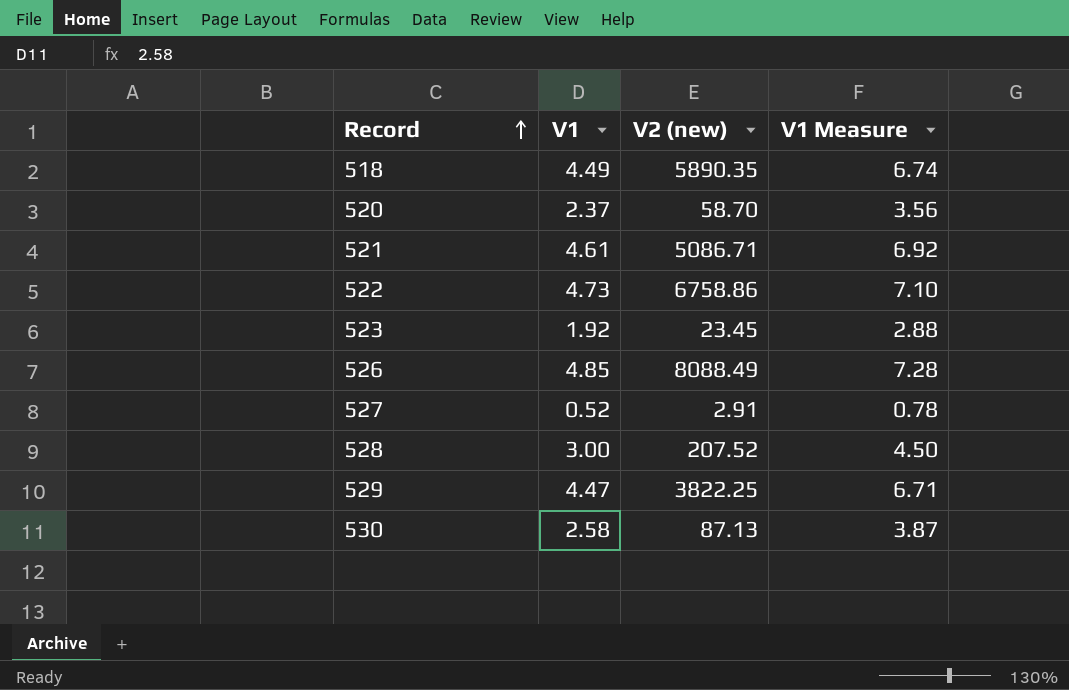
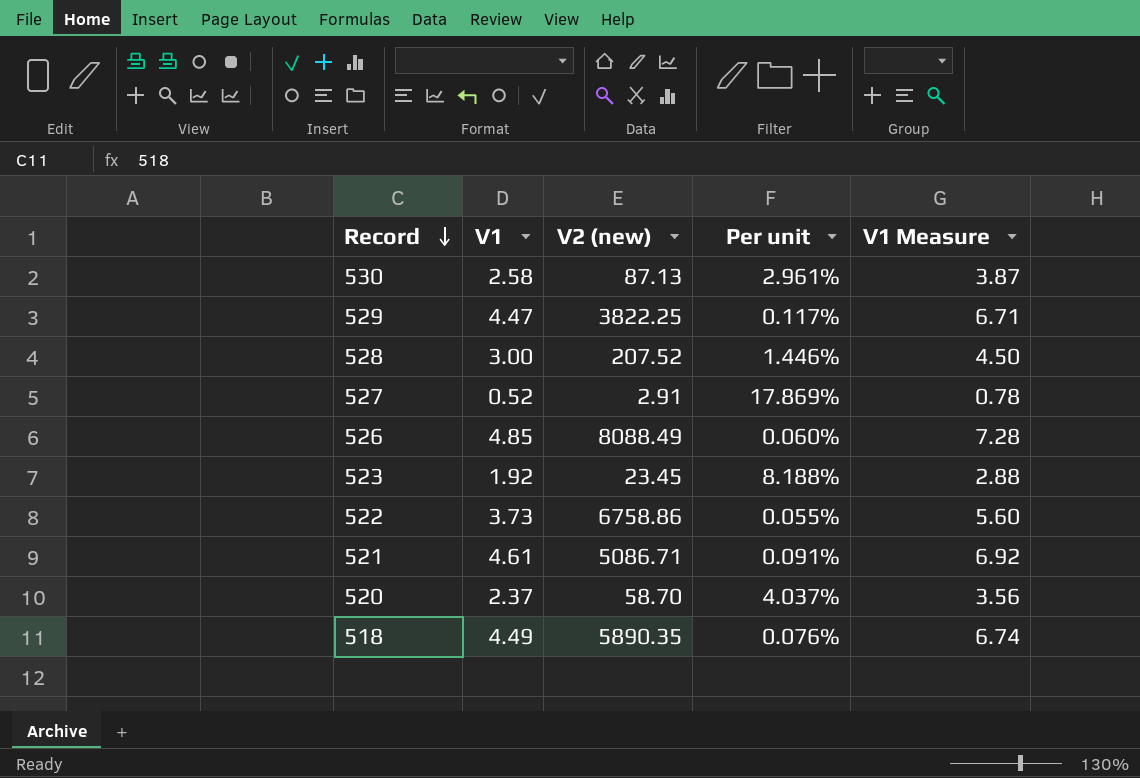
row order: Record ascending -> Record descending
column Per unit | formula: none -> [V1] / [V2 (new)]
522 | V1: 4.73 -> 3.73
522 | V1 Measure: 7.10 -> 5.60

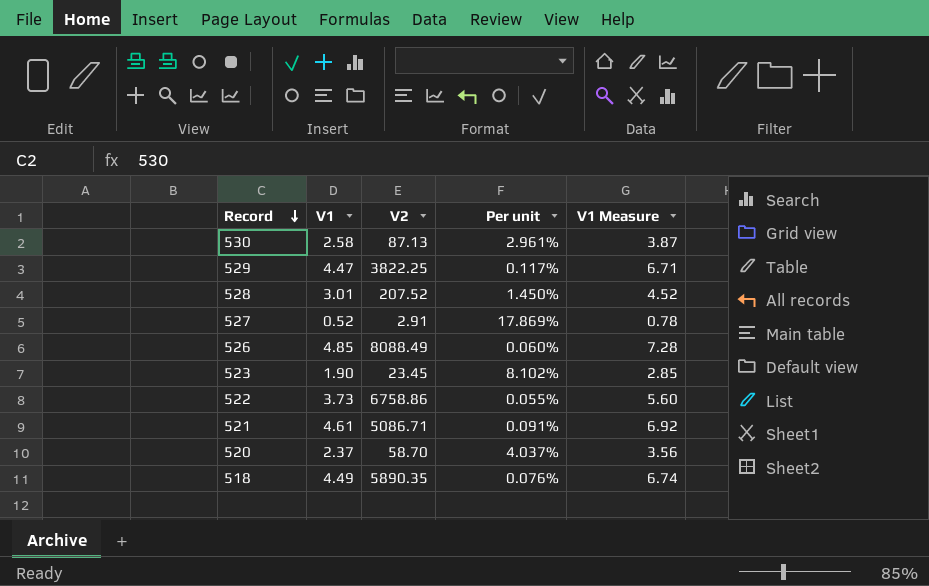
column name: V2 (new) -> V2
528 | V1: 3.00 -> 3.01
528 | Per unit: 1.446% -> 1.450%
528 | V1 Measure: 4.50 -> 4.52
523 | V1: 1.92 -> 1.90
523 | Per unit: 8.188% -> 8.102%
523 | V1 Measure: 2.88 -> 2.85

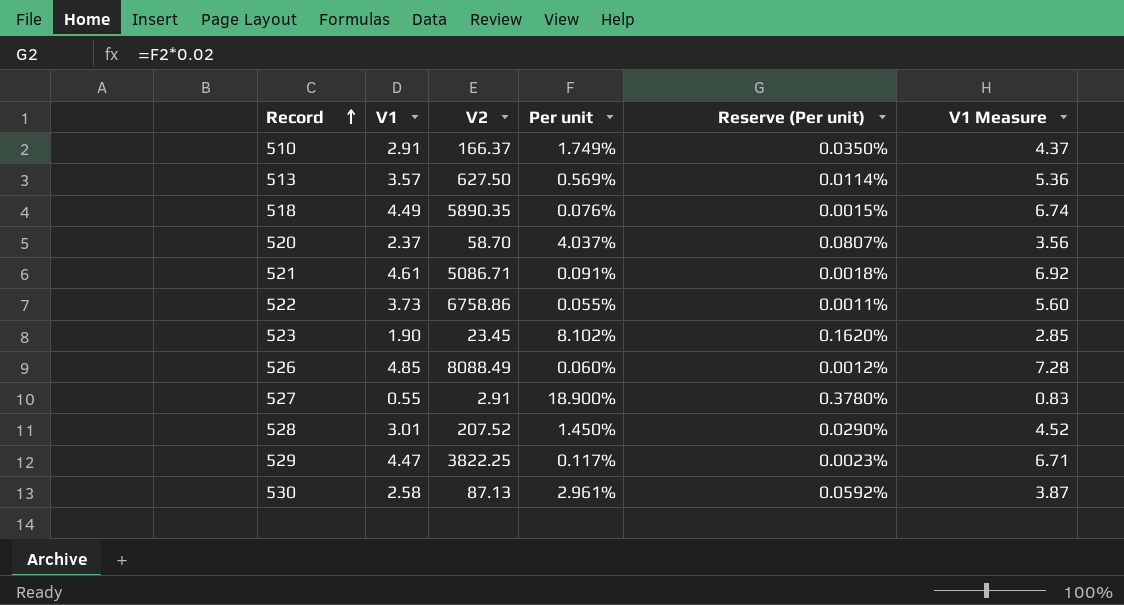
row order: Record descending -> Record ascending
column Reserve (Per unit) | formula: none -> [Per unit] * 0.02
row 510: none -> 2.91 | 166.37 | 1.749% | 0.0350% | 4.37
row 513: none -> 3.57 | 627.50 | 0.569% | 0.0114% | 5.36
527 | V1: 0.52 -> 0.55
527 | Per unit: 17.869% -> 18.900%
527 | V1 Measure: 0.78 -> 0.83

